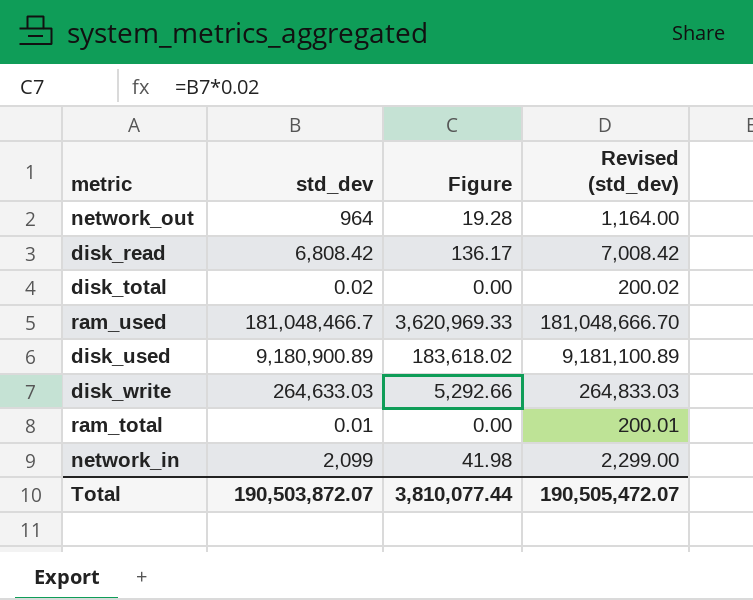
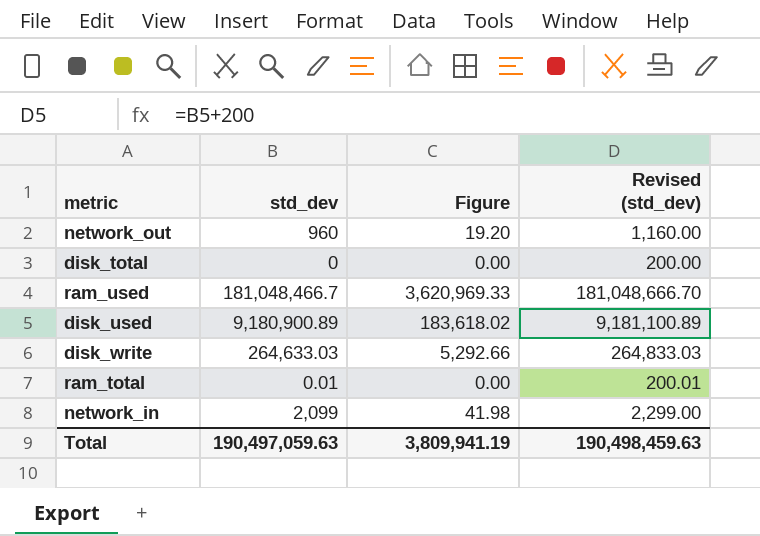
row disk_read: 6,808.42 | 136.17 | 7,008.42 -> none
network_out | std_dev: 964 -> 960
network_out | Figure: 19.28 -> 19.20
network_out | Revised (std_dev): 1,164.00 -> 1,160.00
disk_total | std_dev: 0.02 -> 0
disk_total | Revised (std_dev): 200.02 -> 200.00
Total | std_dev: 190,503,872.07 -> 190,497,059.63
Total | Figure: 3,810,077.44 -> 3,809,941.19
Total | Revised (std_dev): 190,505,472.07 -> 190,498,459.63

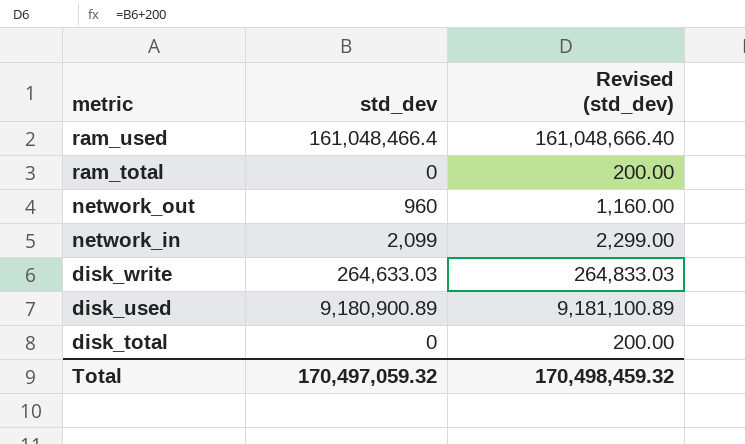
row order: none -> metric descending
column Figure | formula: [std_dev] * 0.02 -> none
ram_used | std_dev: 181,048,466.7 -> 161,048,466.4
ram_used | Revised (std_dev): 181,048,666.70 -> 161,048,666.40
ram_total | std_dev: 0.01 -> 0
ram_total | Revised (std_dev): 200.01 -> 200.00
Total | std_dev: 190,497,059.63 -> 170,497,059.32
Total | Revised (std_dev): 190,498,459.63 -> 170,498,459.32

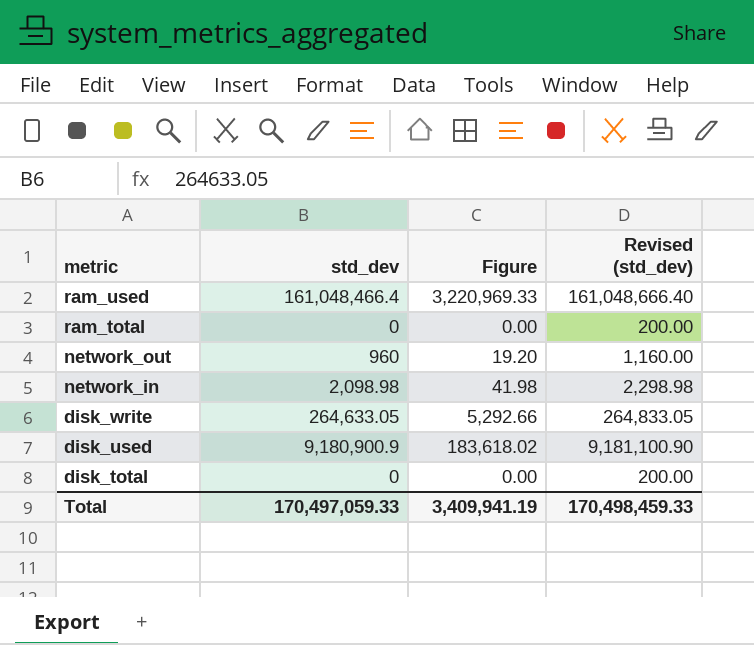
column Figure | formula: none -> [std_dev] * 0.02
network_in | std_dev: 2,099 -> 2,098.98
network_in | Revised (std_dev): 2,299.00 -> 2,298.98
disk_write | std_dev: 264,633.03 -> 264,633.05
disk_write | Revised (std_dev): 264,833.03 -> 264,833.05
disk_used | std_dev: 9,180,900.89 -> 9,180,900.9
disk_used | Revised (std_dev): 9,181,100.89 -> 9,181,100.90
Total | std_dev: 170,497,059.32 -> 170,497,059.33
Total | Revised (std_dev): 170,498,459.32 -> 170,498,459.33

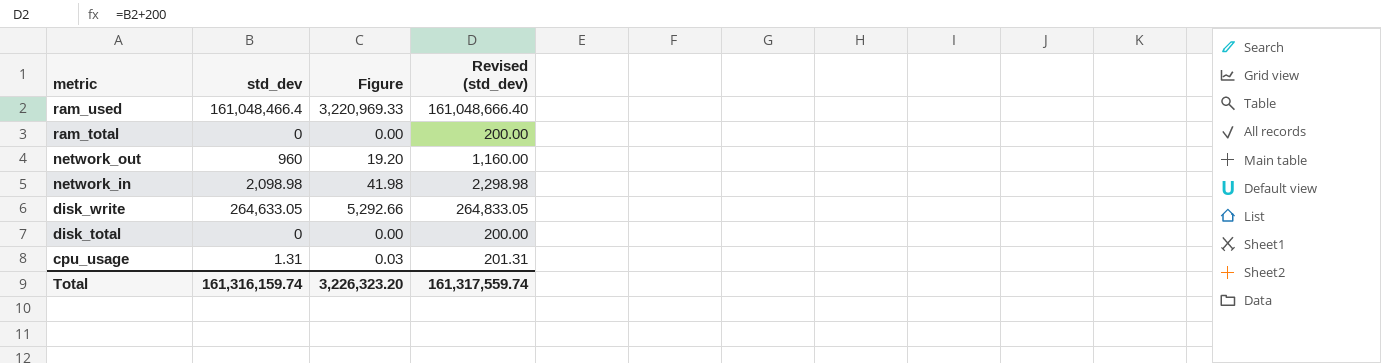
row disk_used: 9,180,900.9 | 183,618.02 | 9,181,100.90 -> none
row cpu_usage: none -> 1.31 | 0.03 | 201.31
Total | std_dev: 170,497,059.33 -> 161,316,159.74
Total | Figure: 3,409,941.19 -> 3,226,323.20
Total | Revised (std_dev): 170,498,459.33 -> 161,317,559.74

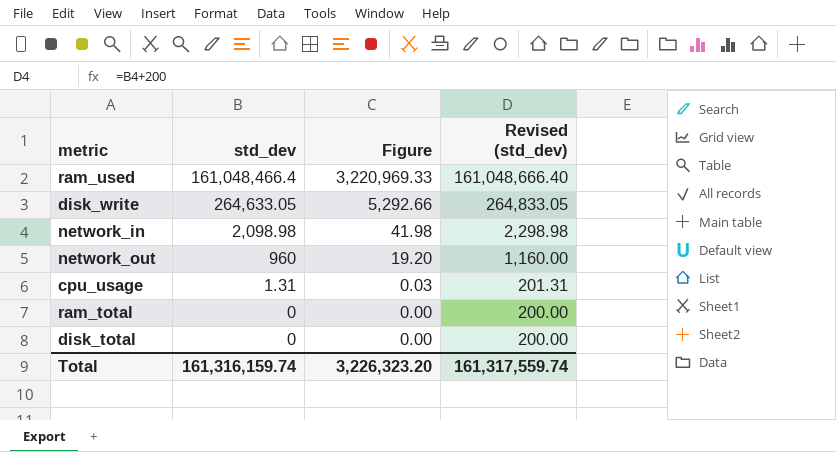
row order: metric descending -> std_dev descending

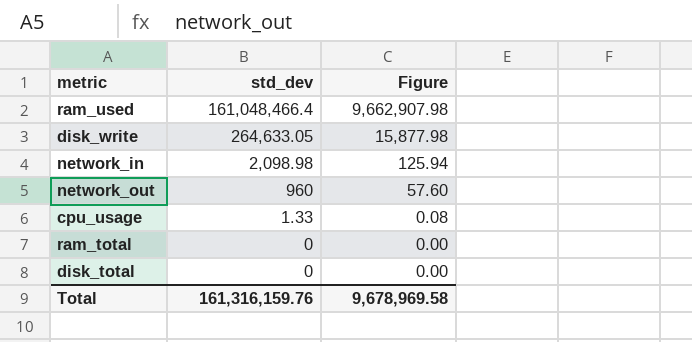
column Revised (std_dev) | formula: [std_dev] + 200 -> none
column Figure | formula: [std_dev] * 0.02 -> [std_dev] * 0.06
cpu_usage | std_dev: 1.31 -> 1.33
Total | std_dev: 161,316,159.74 -> 161,316,159.76
Total | Figure: 3,226,323.20 -> 9,678,969.58

